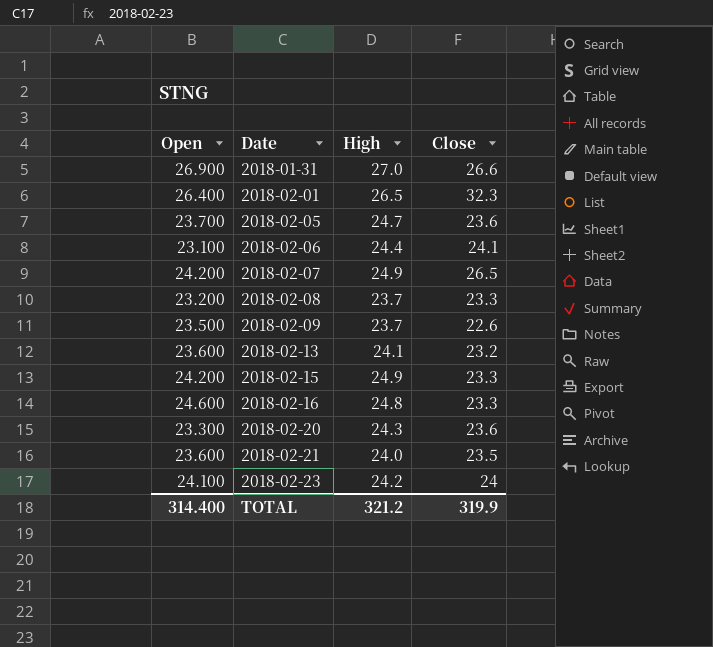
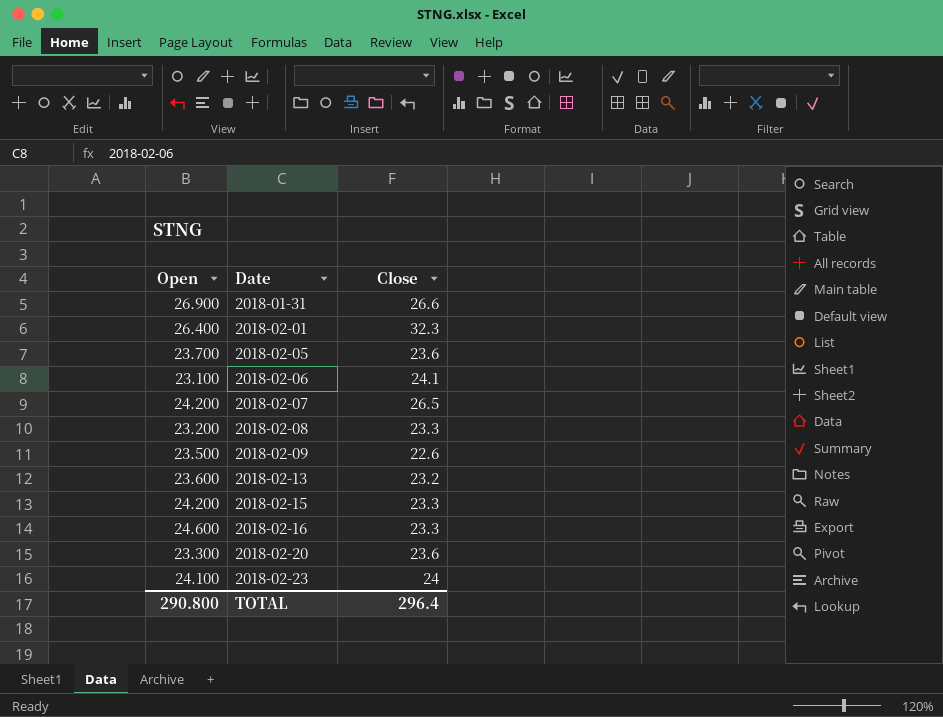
column High | position: 3 -> none
row 2018-02-21: 23.600 | 24.0 | 23.5 -> none
TOTAL | Open: 314.400 -> 290.800
TOTAL | Close: 319.9 -> 296.4

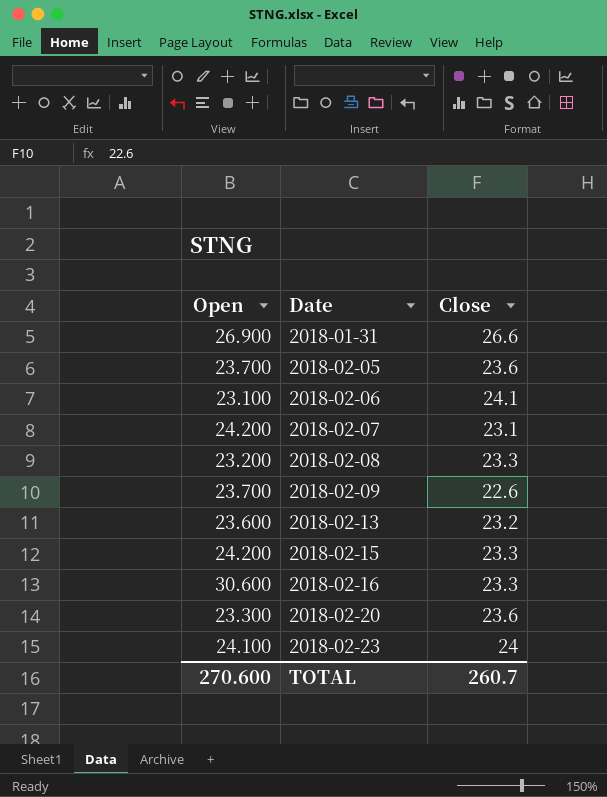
row 2018-02-01: 26.400 | 32.3 -> none
2018-02-07 | Close: 26.5 -> 23.1
2018-02-09 | Open: 23.500 -> 23.700
2018-02-16 | Open: 24.600 -> 30.600
TOTAL | Open: 290.800 -> 270.600
TOTAL | Close: 296.4 -> 260.7

